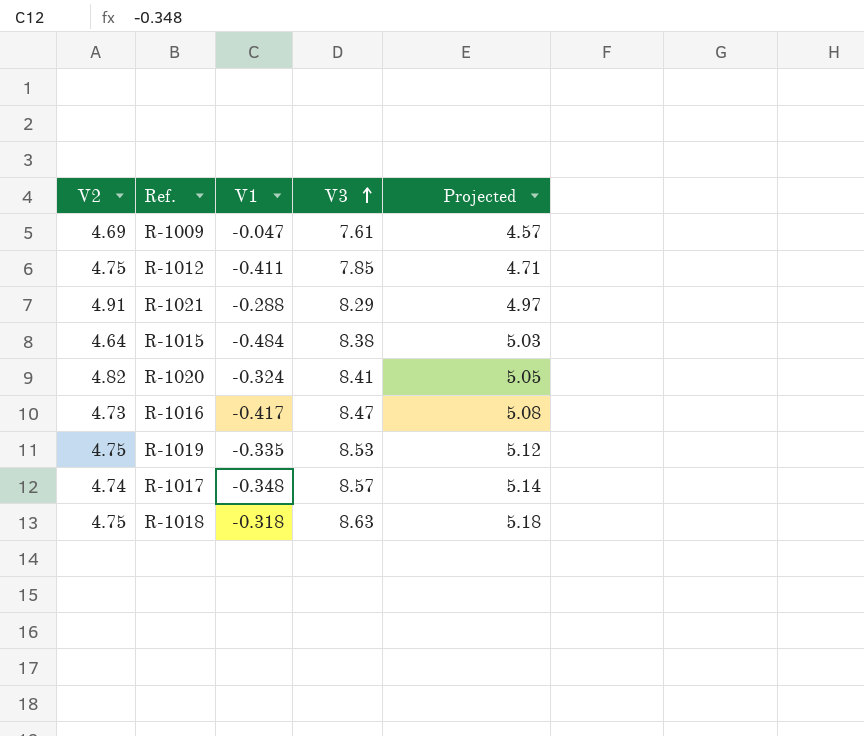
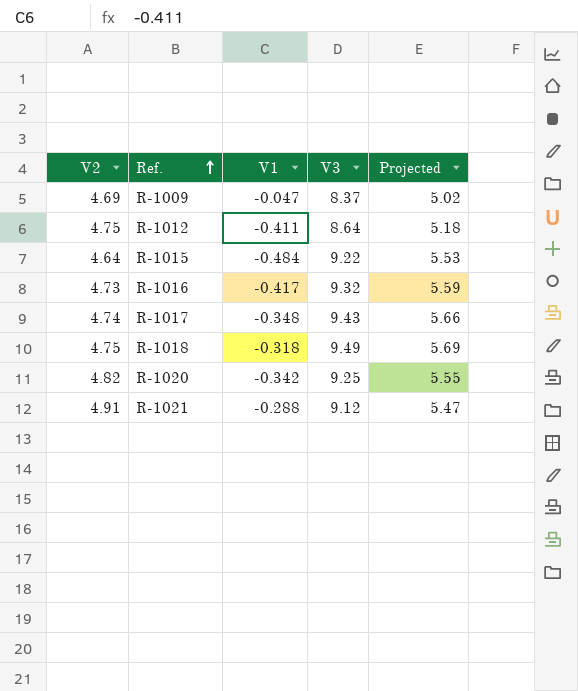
row order: V3 ascending -> Ref. ascending
row R-1019: 4.75 | -0.335 | 8.53 | 5.12 -> none
R-1009 | V3: 7.61 -> 8.37
R-1009 | Projected: 4.57 -> 5.02
R-1012 | V3: 7.85 -> 8.64
R-1012 | Projected: 4.71 -> 5.18
R-1015 | V3: 8.38 -> 9.22
R-1015 | Projected: 5.03 -> 5.53
R-1016 | V3: 8.47 -> 9.32
R-1016 | Projected: 5.08 -> 5.59
R-1017 | V3: 8.57 -> 9.43
R-1017 | Projected: 5.14 -> 5.66
R-1018 | V3: 8.63 -> 9.49
R-1018 | Projected: 5.18 -> 5.69
R-1020 | V1: -0.324 -> -0.342
R-1020 | V3: 8.41 -> 9.25
R-1020 | Projected: 5.05 -> 5.55
R-1021 | V3: 8.29 -> 9.12
R-1021 | Projected: 4.97 -> 5.47

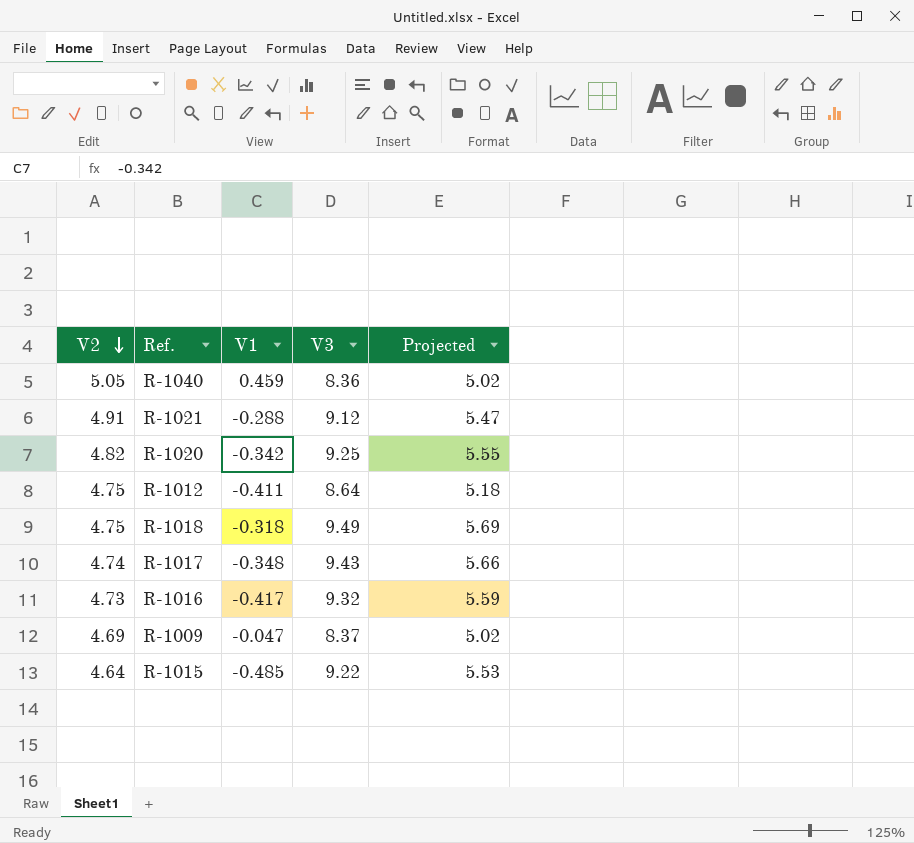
row order: Ref. ascending -> V2 descending
row R-1040: none -> 5.05 | 0.459 | 8.36 | 5.02
R-1015 | V1: -0.484 -> -0.485

